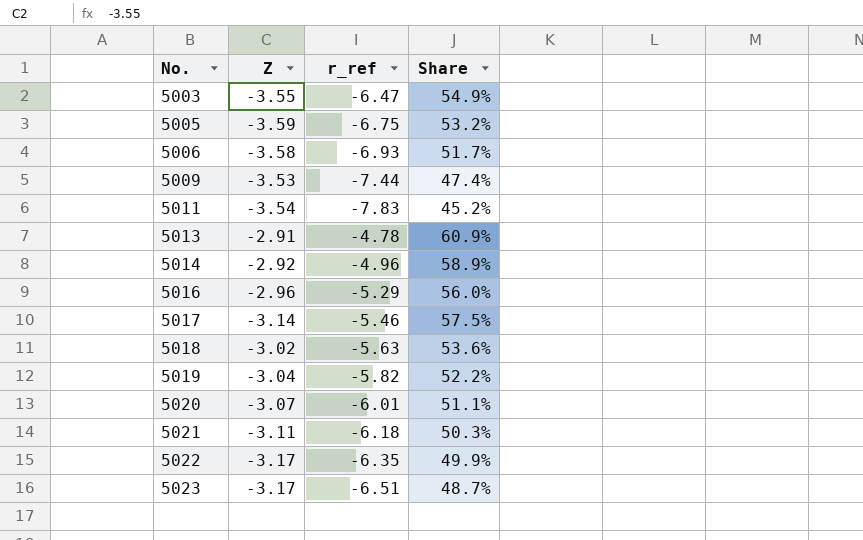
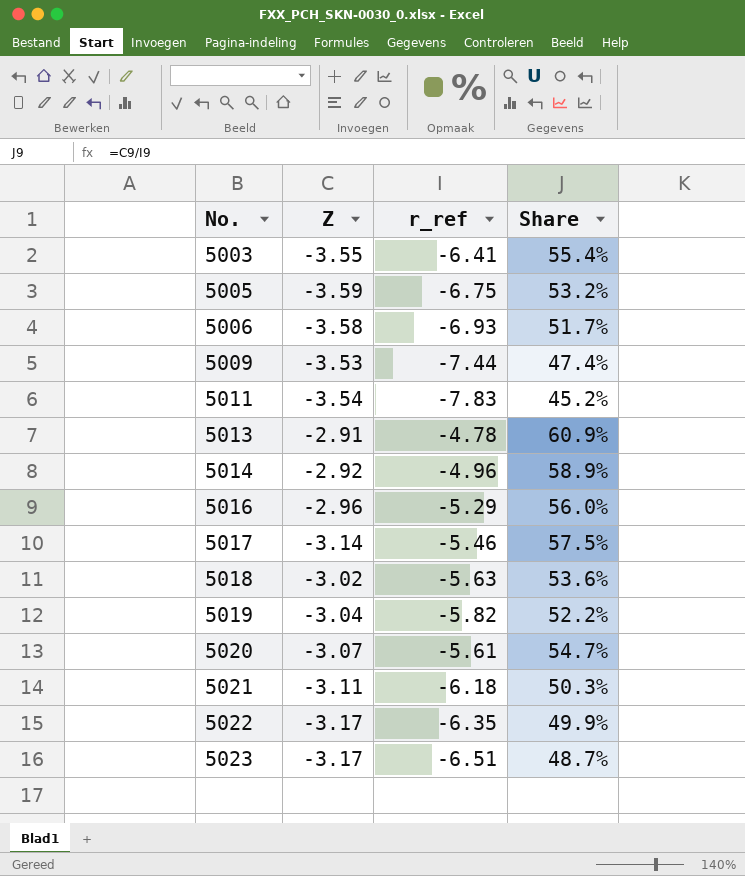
5003 | r_ref: -6.47 -> -6.41
5003 | Share: 54.9% -> 55.4%
5020 | r_ref: -6.01 -> -5.61
5020 | Share: 51.1% -> 54.7%

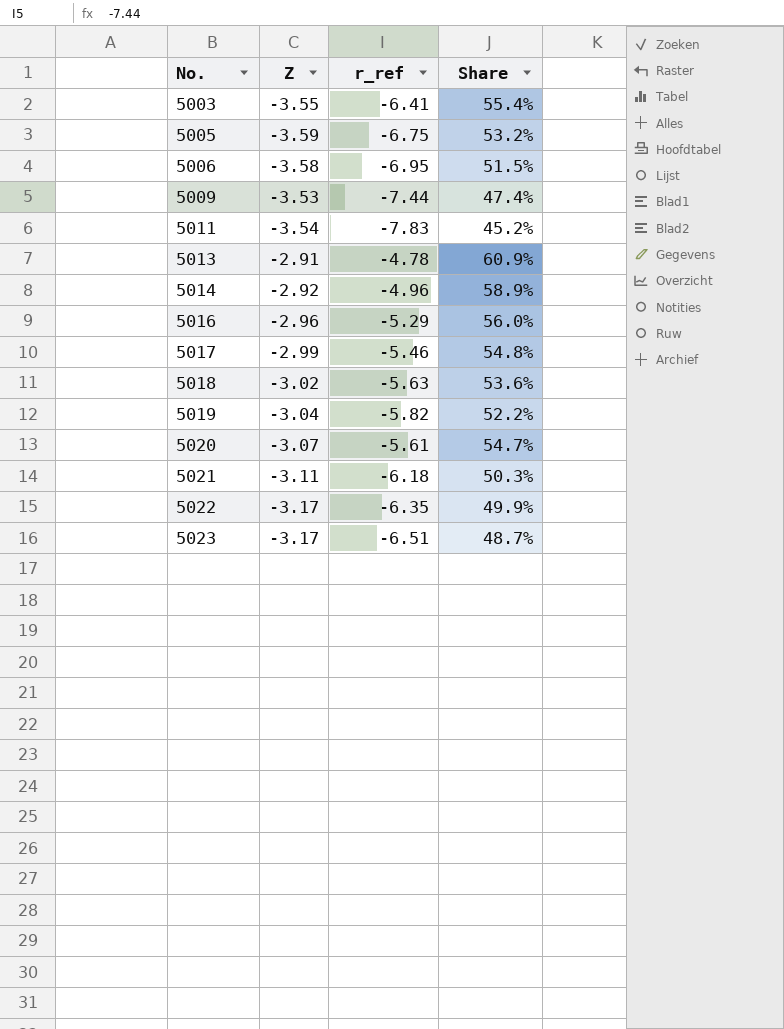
5006 | r_ref: -6.93 -> -6.95
5006 | Share: 51.7% -> 51.5%
5017 | Z: -3.14 -> -2.99
5017 | Share: 57.5% -> 54.8%

